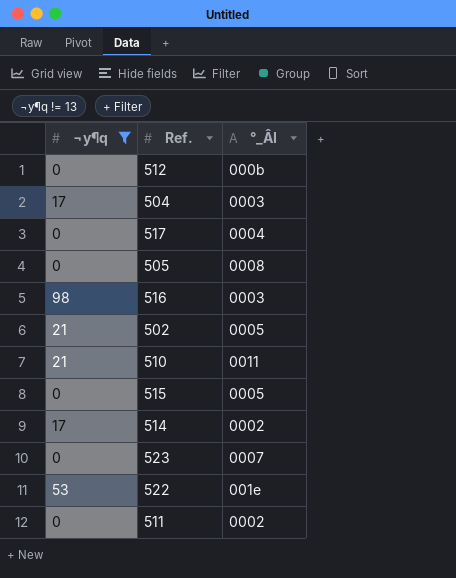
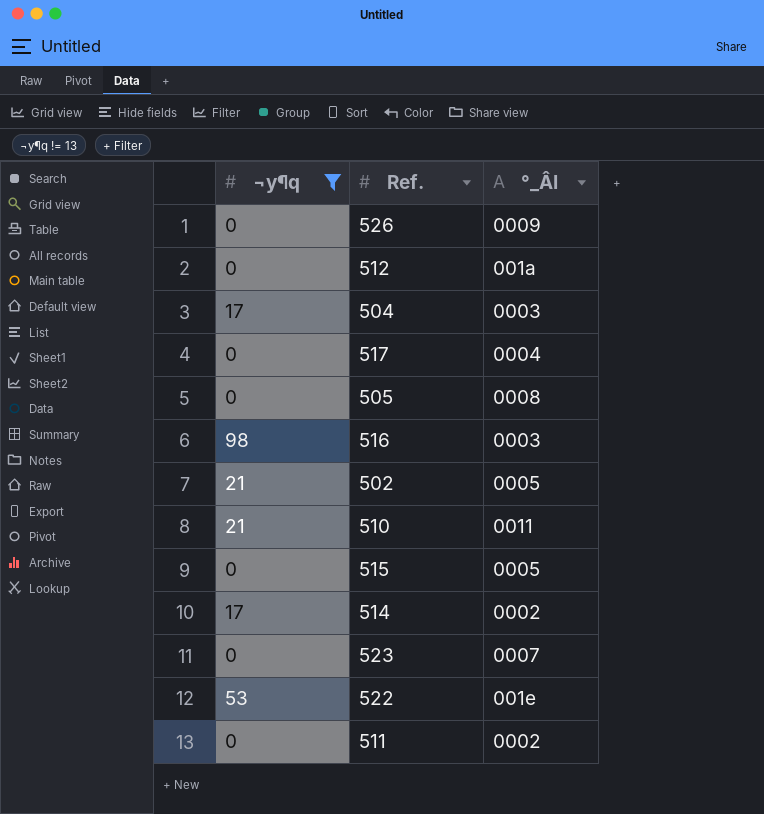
row 526: none -> 0 | 0009
512 | °_ÂI: 000b -> 001a

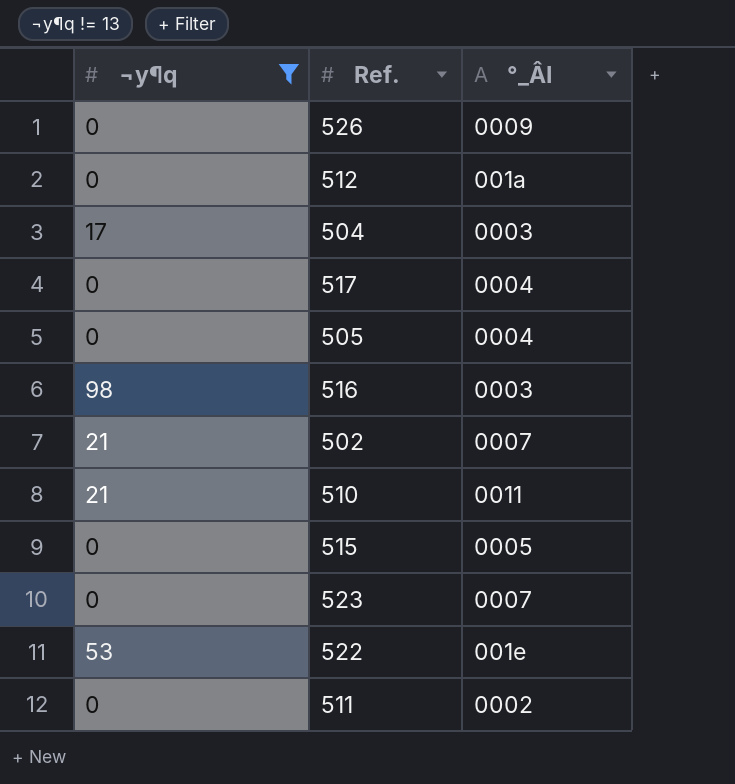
row 514: 17 | 0002 -> none
505 | °_ÂI: 0008 -> 0004
502 | °_ÂI: 0005 -> 0007

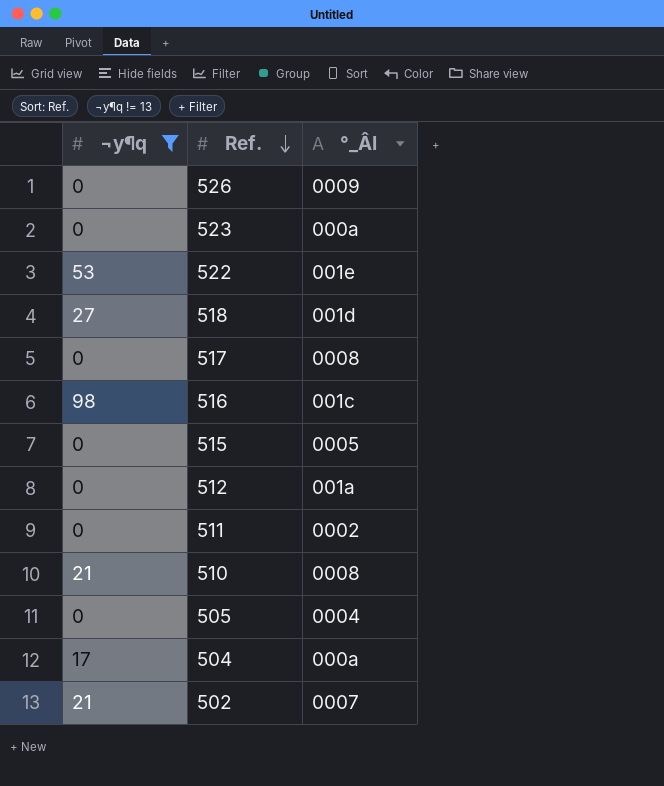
row order: none -> Ref. descending
523 | °_ÂI: 0007 -> 000a
row 518: none -> 27 | 001d
517 | °_ÂI: 0004 -> 0008
516 | °_ÂI: 0003 -> 001c
510 | °_ÂI: 0011 -> 0008
504 | °_ÂI: 0003 -> 000a

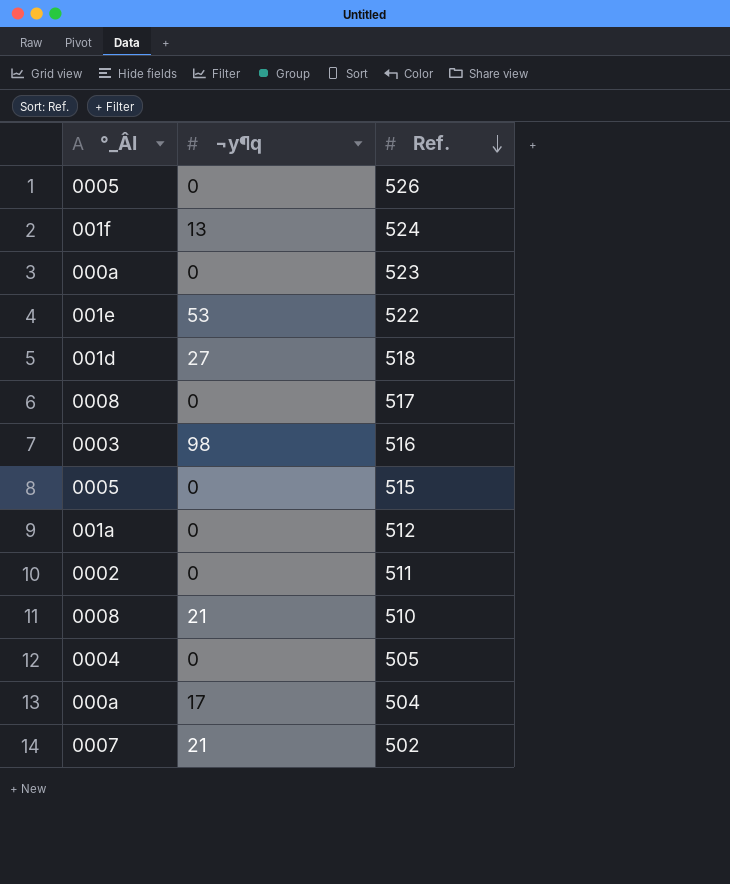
filter: ¬y¶q != 13 -> none
column °_ÂI | position: 3 -> 1
526 | °_ÂI: 0009 -> 0005
516 | °_ÂI: 001c -> 0003

